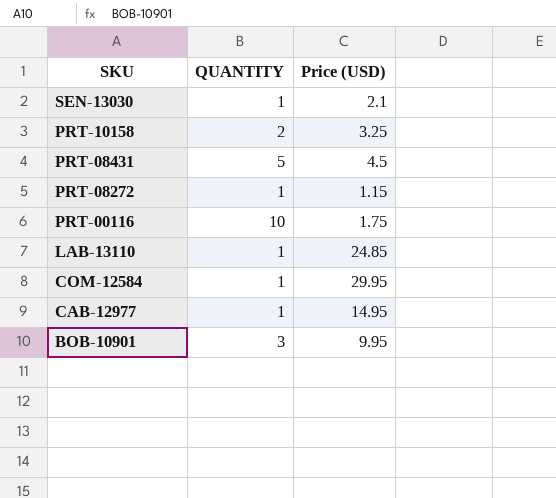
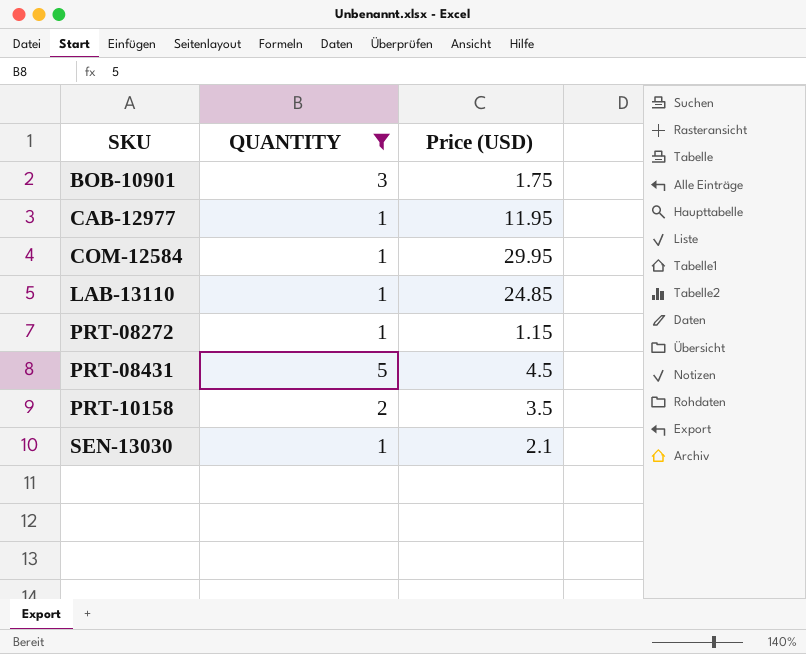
filter: none -> QUANTITY != 10
row order: SKU descending -> SKU ascending
BOB-10901 | Price (USD): 9.95 -> 1.75
CAB-12977 | Price (USD): 14.95 -> 11.95
PRT-10158 | Price (USD): 3.25 -> 3.5

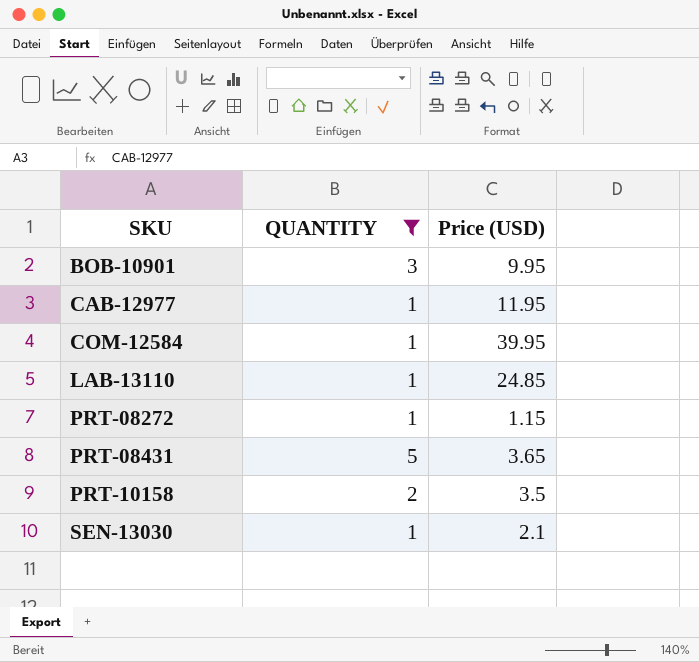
BOB-10901 | Price (USD): 1.75 -> 9.95
COM-12584 | Price (USD): 29.95 -> 39.95
PRT-08431 | Price (USD): 4.5 -> 3.65

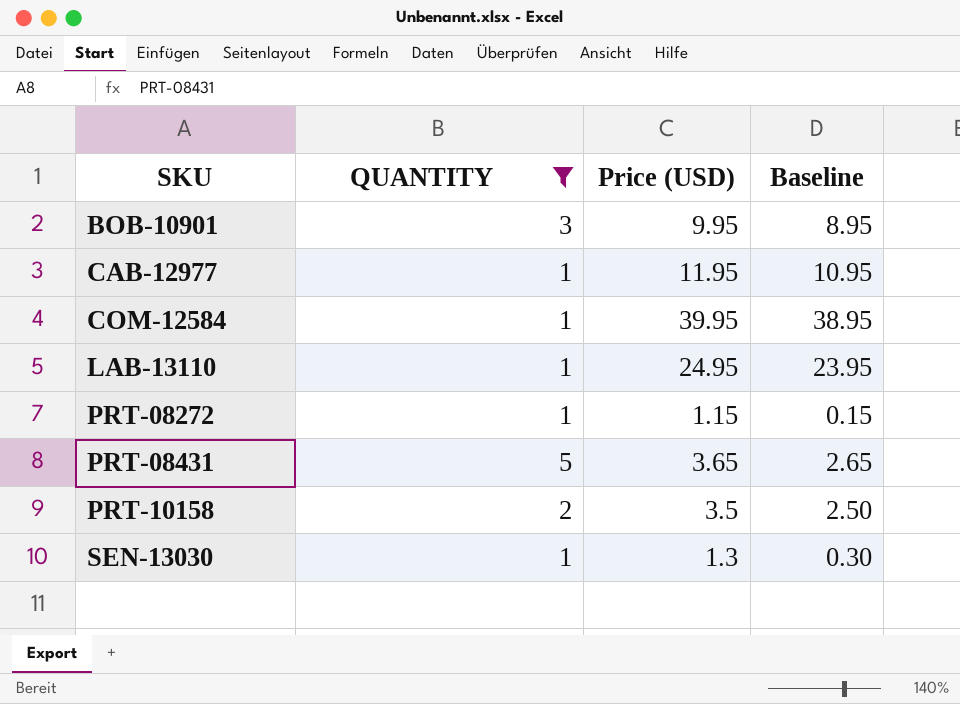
column Baseline | formula: none -> [Price (USD)] - 1
LAB-13110 | Price (USD): 24.85 -> 24.95
SEN-13030 | Price (USD): 2.1 -> 1.3

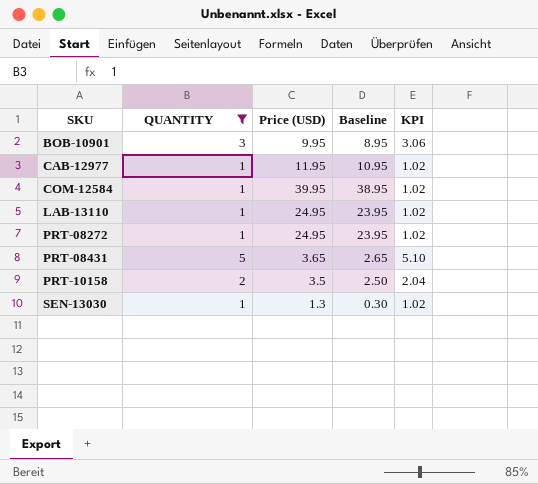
column KPI | formula: none -> [QUANTITY] * 1.02
PRT-08272 | Price (USD): 1.15 -> 24.95
PRT-08272 | Baseline: 0.15 -> 23.95

